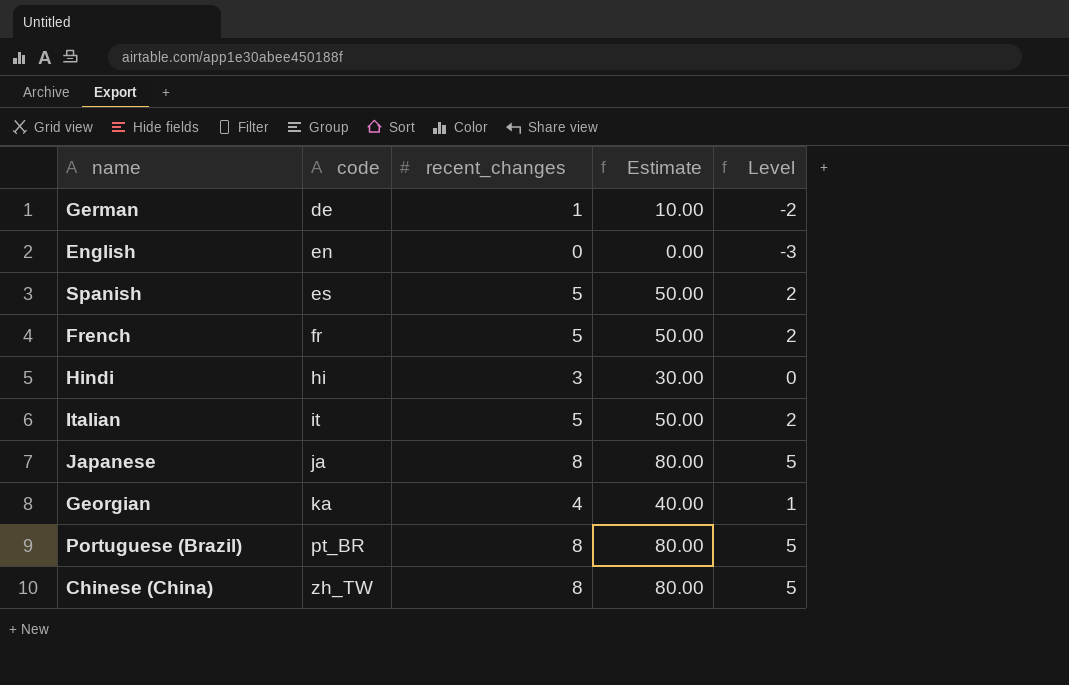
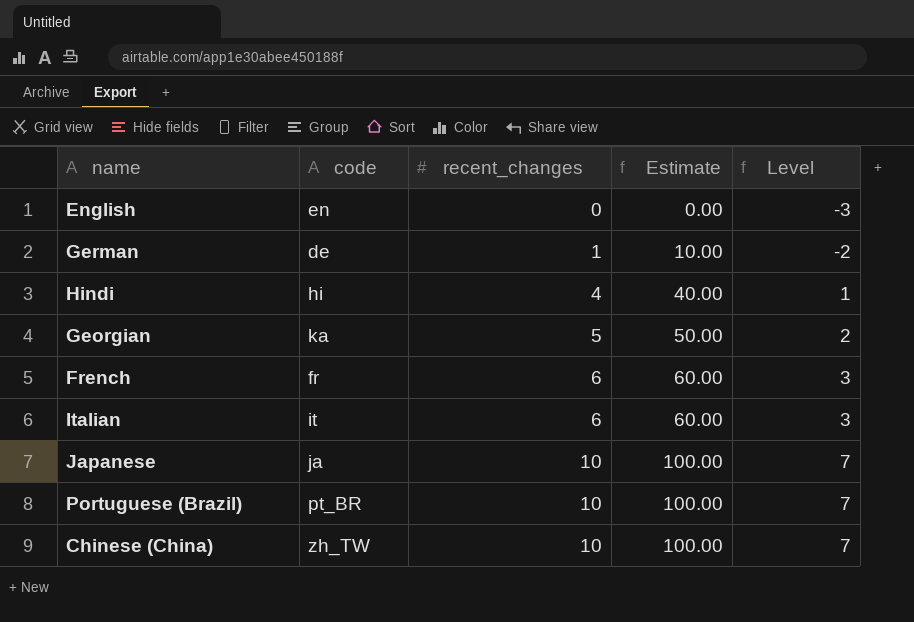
row order: code ascending -> recent_changes ascending
row Spanish: es | 5 | 50.00 | 2 -> none
Hindi | recent_changes: 3 -> 4
Hindi | Estimate: 30.00 -> 40.00
Hindi | Level: 0 -> 1
Georgian | recent_changes: 4 -> 5
Georgian | Estimate: 40.00 -> 50.00
Georgian | Level: 1 -> 2
French | recent_changes: 5 -> 6
French | Estimate: 50.00 -> 60.00
French | Level: 2 -> 3
Italian | recent_changes: 5 -> 6
Italian | Estimate: 50.00 -> 60.00
Italian | Level: 2 -> 3
Japanese | recent_changes: 8 -> 10
Japanese | Estimate: 80.00 -> 100.00
Japanese | Level: 5 -> 7
Portuguese (Brazil) | recent_changes: 8 -> 10
Portuguese (Brazil) | Estimate: 80.00 -> 100.00
Portuguese (Brazil) | Level: 5 -> 7
Chinese (China) | recent_changes: 8 -> 10
Chinese (China) | Estimate: 80.00 -> 100.00
Chinese (China) | Level: 5 -> 7

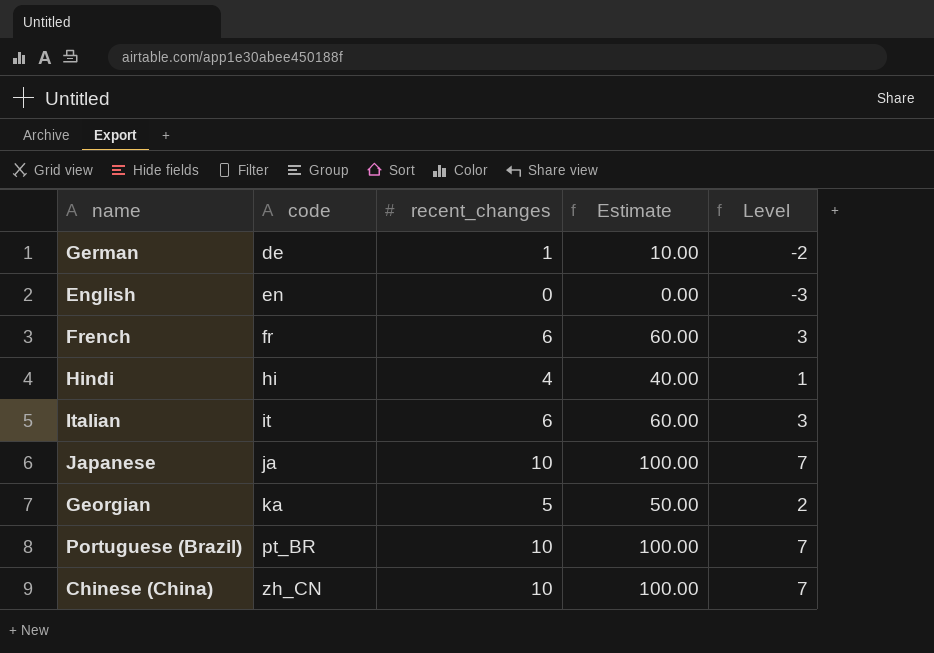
row order: recent_changes ascending -> code ascending
Chinese (China) | code: zh_TW -> zh_CN

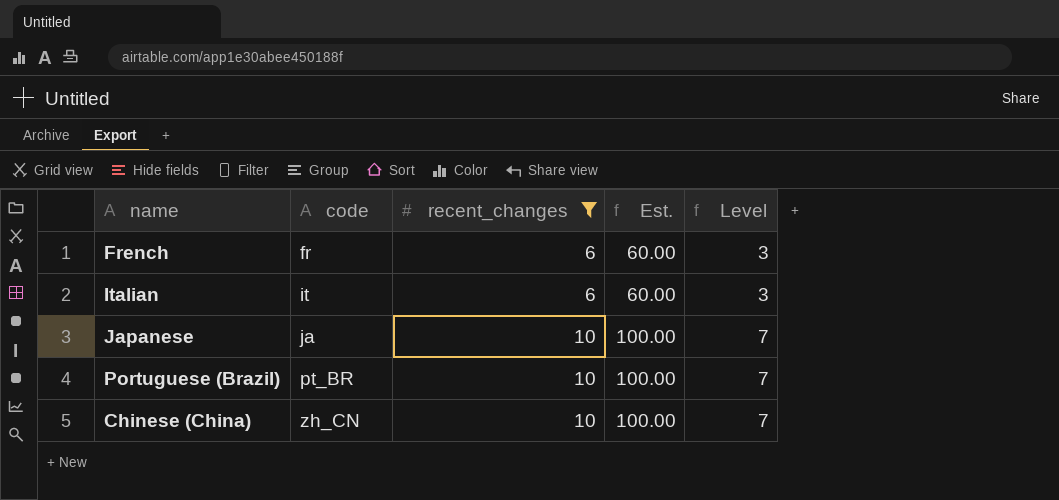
filter: none -> recent_changes >= 6
column name: Estimate -> Est.

